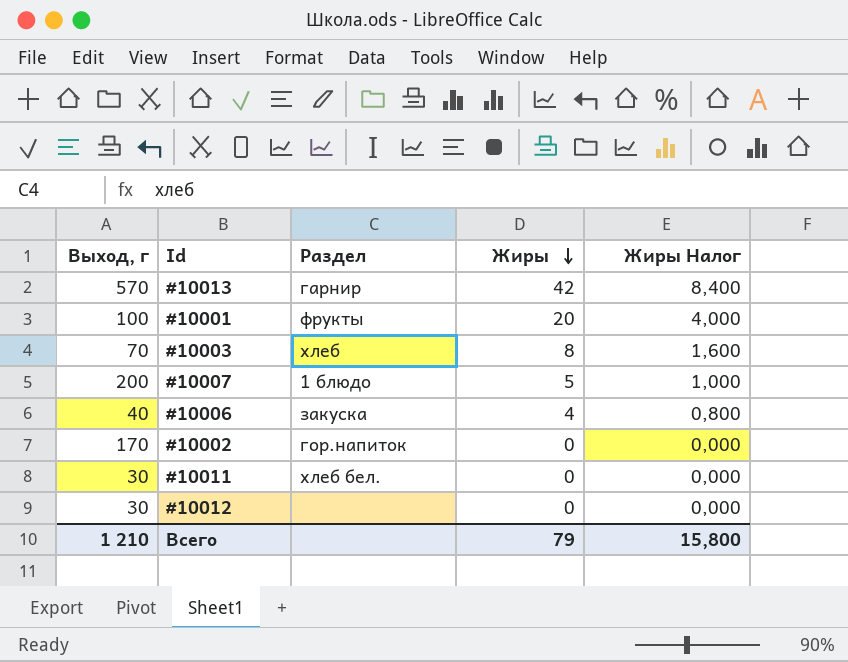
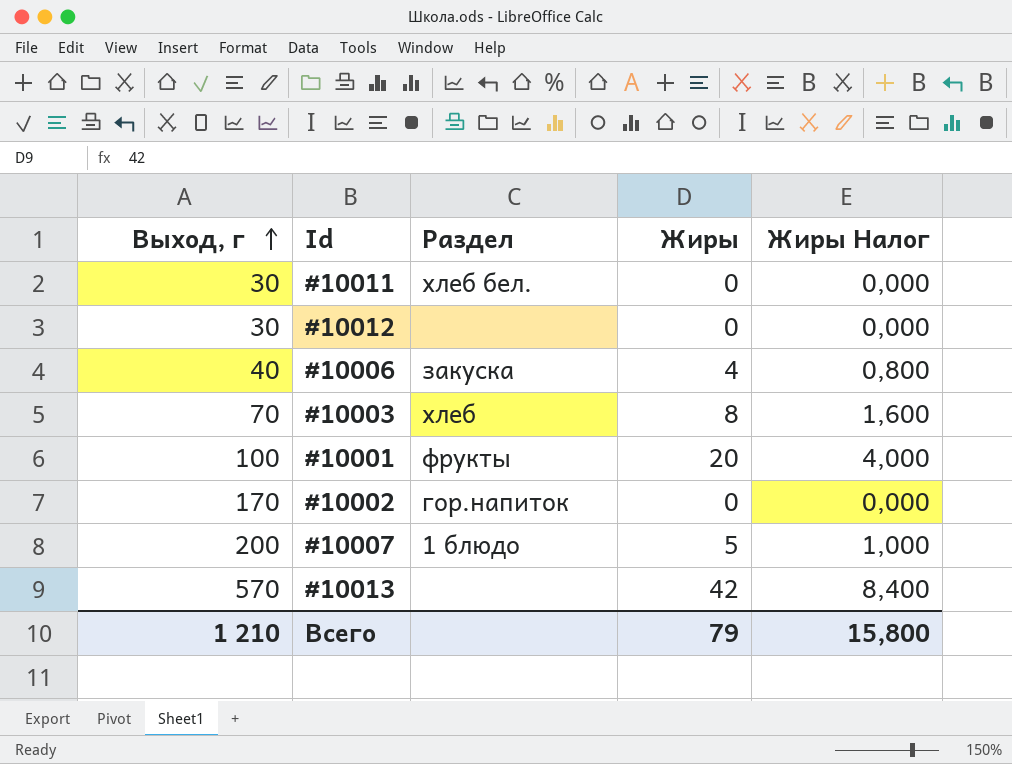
row order: Жиры descending -> Выход, г ascending
#10013 | Раздел: гарнир -> none

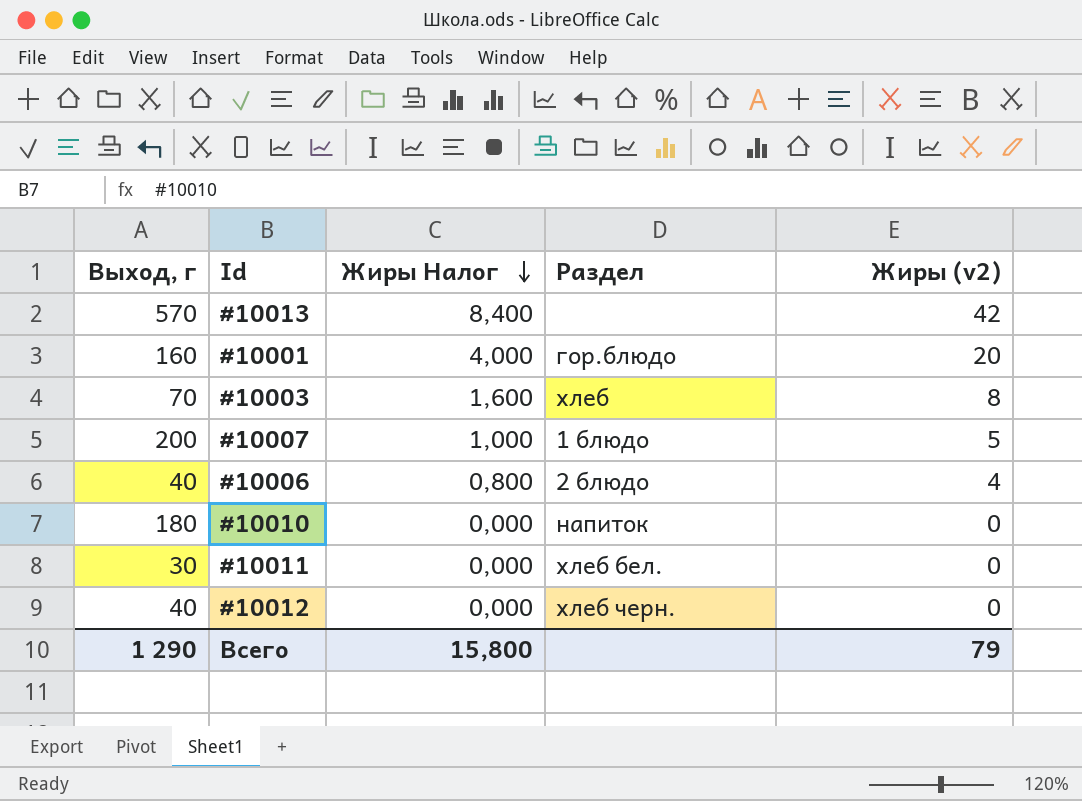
row order: Выход, г ascending -> Жиры Налог descending
column Жиры Налог | position: 5 -> 3
column name: Жиры -> Жиры (v2)
row #10002: 170 | гор.напиток | 0 | 0,000 -> none
#10001 | Выход, г: 100 -> 160
#10001 | Раздел: фрукты -> гор.блюдо
#10006 | Раздел: закуска -> 2 блюдо
row #10010: none -> 180 | 0,000 | напиток | 0
#10012 | Выход, г: 30 -> 40
#10012 | Раздел: none -> хлеб черн.
Всего | Выход, г: 1 210 -> 1 290

